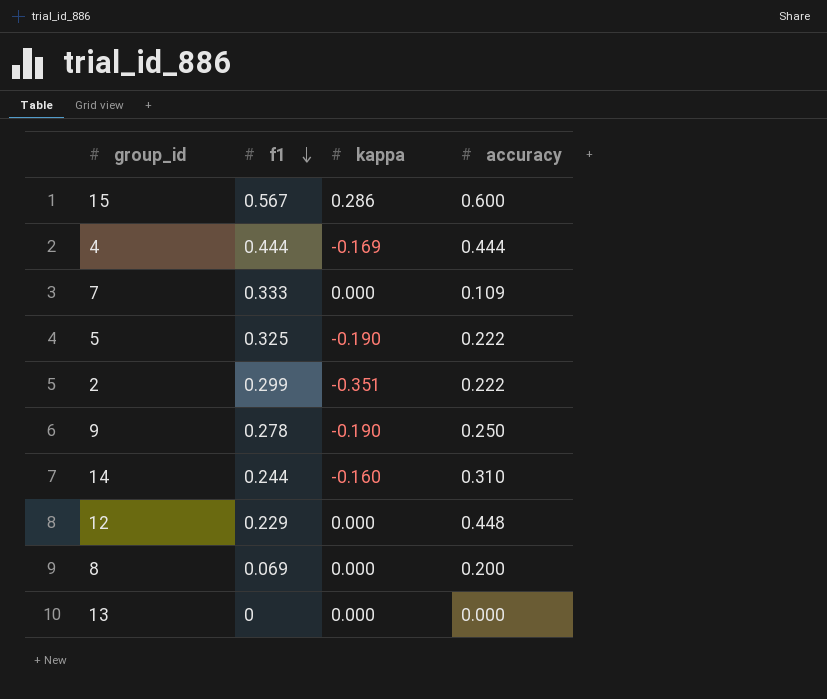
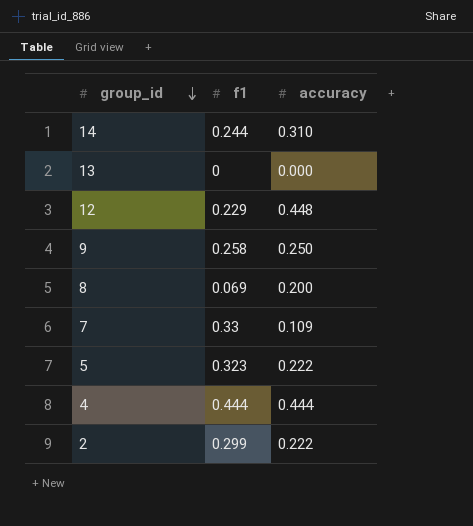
row order: f1 descending -> group_id descending
column kappa | position: 3 -> none
row 15: 0.567 | 0.286 | 0.600 -> none
9 | f1: 0.278 -> 0.258
7 | f1: 0.333 -> 0.33
5 | f1: 0.325 -> 0.323

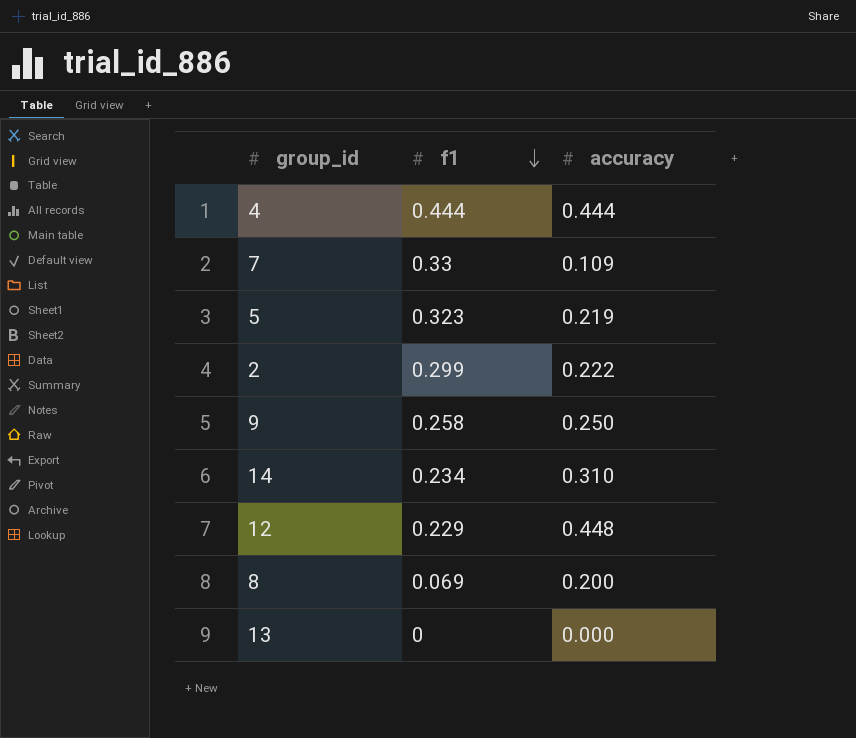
row order: group_id descending -> f1 descending
5 | accuracy: 0.222 -> 0.219
14 | f1: 0.244 -> 0.234

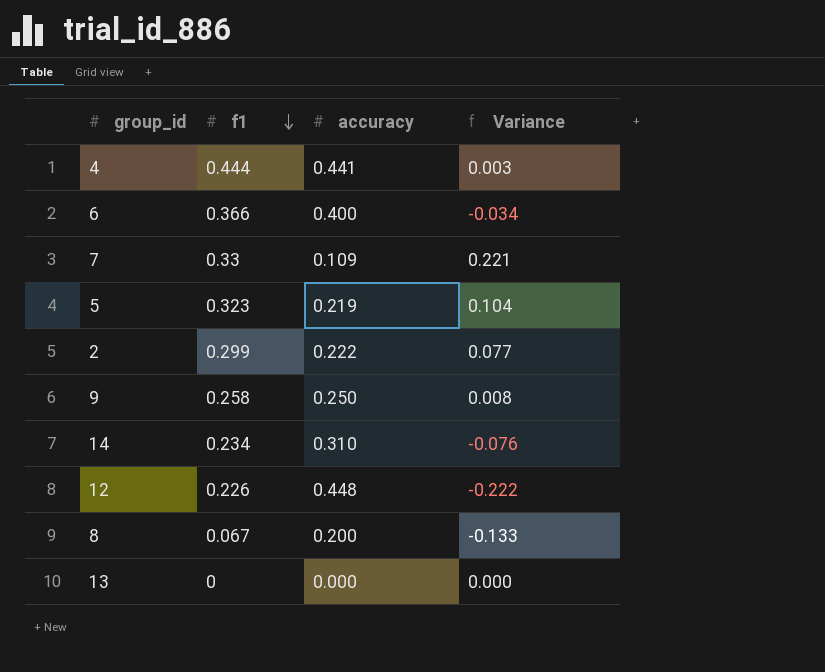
column Variance | formula: none -> [f1] - [accuracy]
4 | accuracy: 0.444 -> 0.441
row 6: none -> 0.366 | 0.400 | -0.034
12 | f1: 0.229 -> 0.226
8 | f1: 0.069 -> 0.067

